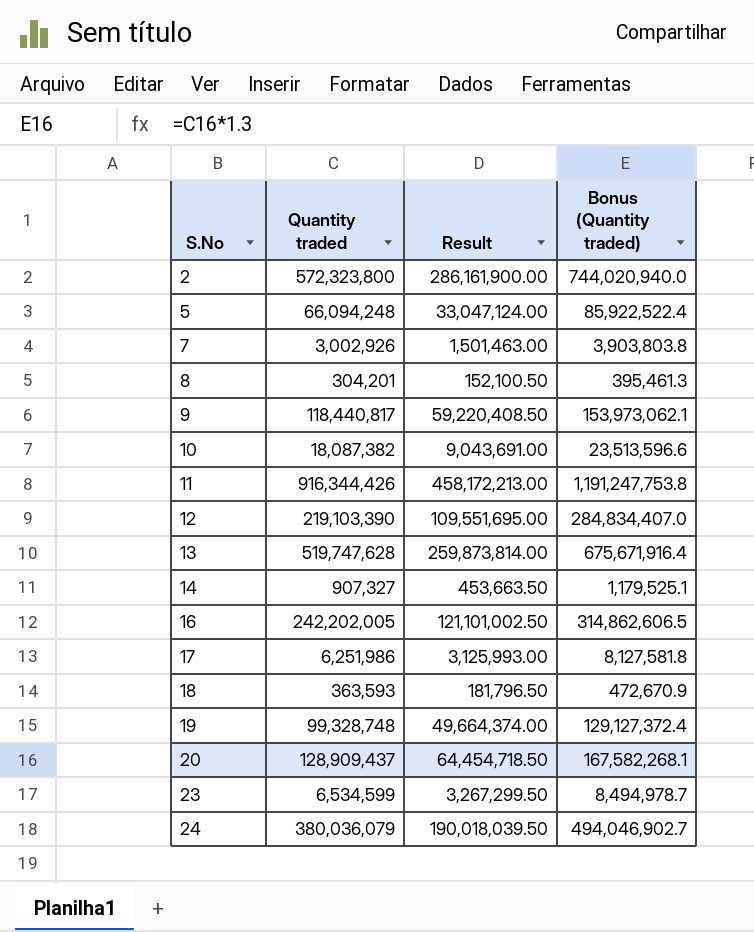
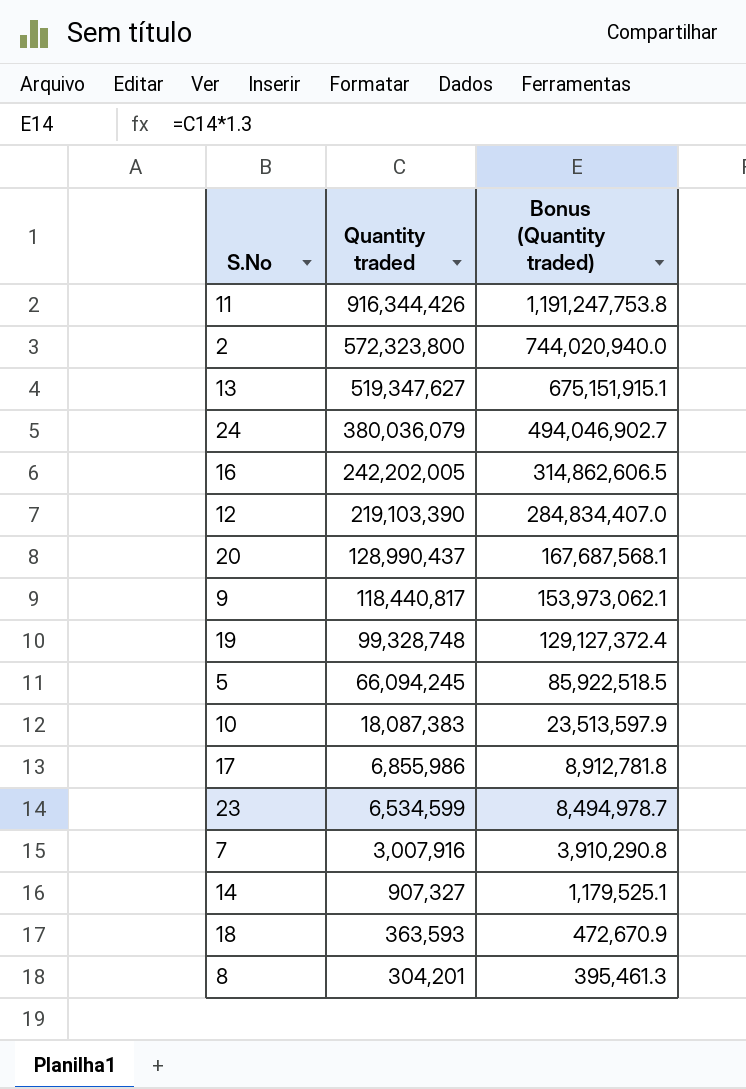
row order: S.No ascending -> Quantity traded descending
column Result | formula: [Quantity traded] * 0.5 -> none
13 | Quantity traded: 519,747,628 -> 519,347,627
13 | Bonus (Quantity traded): 675,671,916.4 -> 675,151,915.1
20 | Quantity traded: 128,909,437 -> 128,990,437
20 | Bonus (Quantity traded): 167,582,268.1 -> 167,687,568.1
5 | Quantity traded: 66,094,248 -> 66,094,245
5 | Bonus (Quantity traded): 85,922,522.4 -> 85,922,518.5
10 | Quantity traded: 18,087,382 -> 18,087,383
10 | Bonus (Quantity traded): 23,513,596.6 -> 23,513,597.9
17 | Quantity traded: 6,251,986 -> 6,855,986
17 | Bonus (Quantity traded): 8,127,581.8 -> 8,912,781.8
7 | Quantity traded: 3,002,926 -> 3,007,916
7 | Bonus (Quantity traded): 3,903,803.8 -> 3,910,290.8

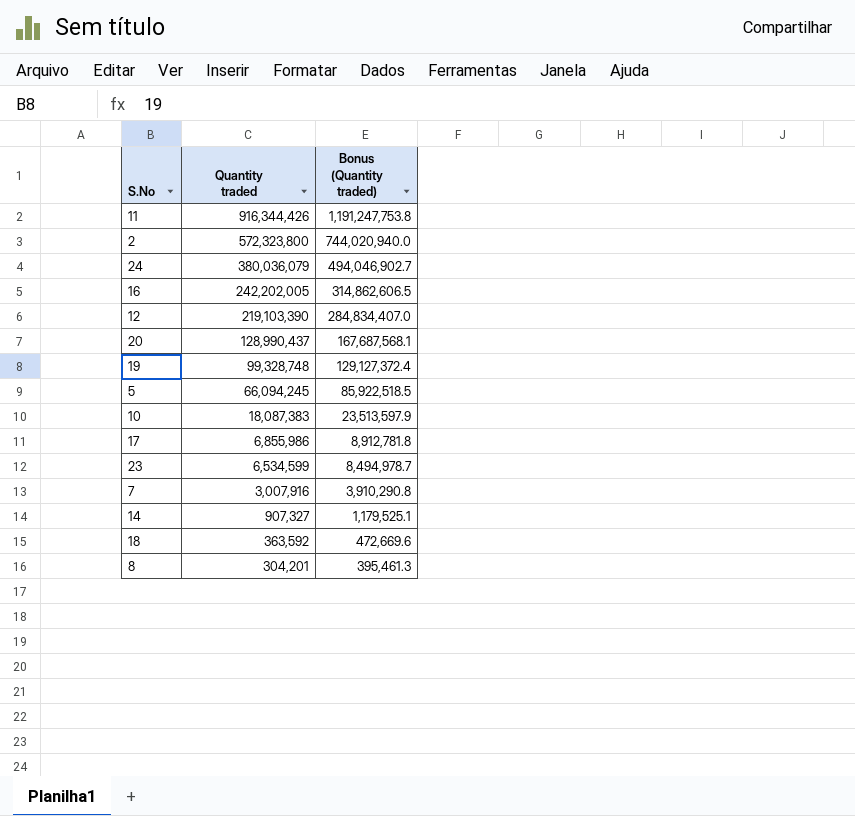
row 13: 519,347,627 | 675,151,915.1 -> none
row 9: 118,440,817 | 153,973,062.1 -> none
18 | Quantity traded: 363,593 -> 363,592
18 | Bonus (Quantity traded): 472,670.9 -> 472,669.6

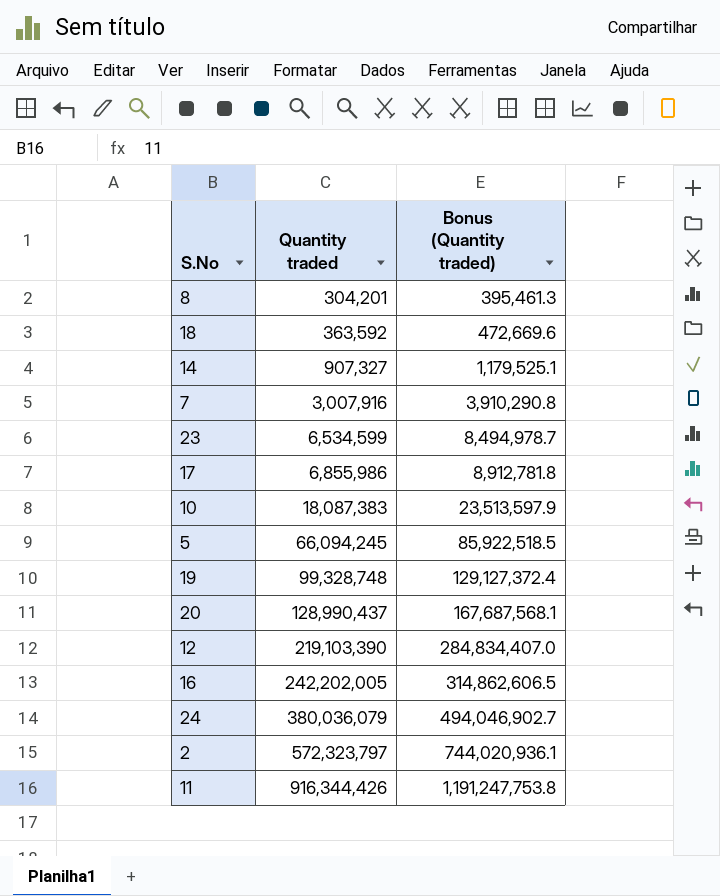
row order: Quantity traded descending -> Quantity traded ascending
2 | Quantity traded: 572,323,800 -> 572,323,797
2 | Bonus (Quantity traded): 744,020,940.0 -> 744,020,936.1

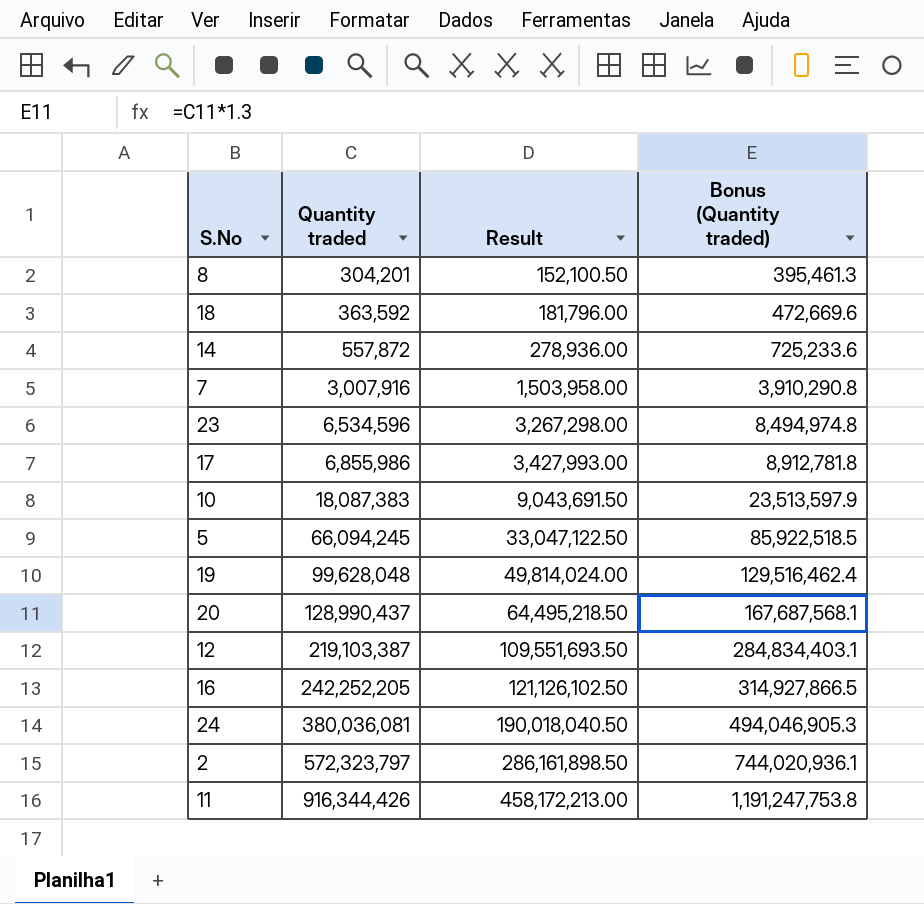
column Result | formula: none -> [Quantity traded] * 0.5
14 | Quantity traded: 907,327 -> 557,872
14 | Bonus (Quantity traded): 1,179,525.1 -> 725,233.6
23 | Quantity traded: 6,534,599 -> 6,534,596
23 | Bonus (Quantity traded): 8,494,978.7 -> 8,494,974.8
19 | Quantity traded: 99,328,748 -> 99,628,048
19 | Bonus (Quantity traded): 129,127,372.4 -> 129,516,462.4
12 | Quantity traded: 219,103,390 -> 219,103,387
12 | Bonus (Quantity traded): 284,834,407.0 -> 284,834,403.1
16 | Quantity traded: 242,202,005 -> 242,252,205
16 | Bonus (Quantity traded): 314,862,606.5 -> 314,927,866.5
24 | Quantity traded: 380,036,079 -> 380,036,081
24 | Bonus (Quantity traded): 494,046,902.7 -> 494,046,905.3

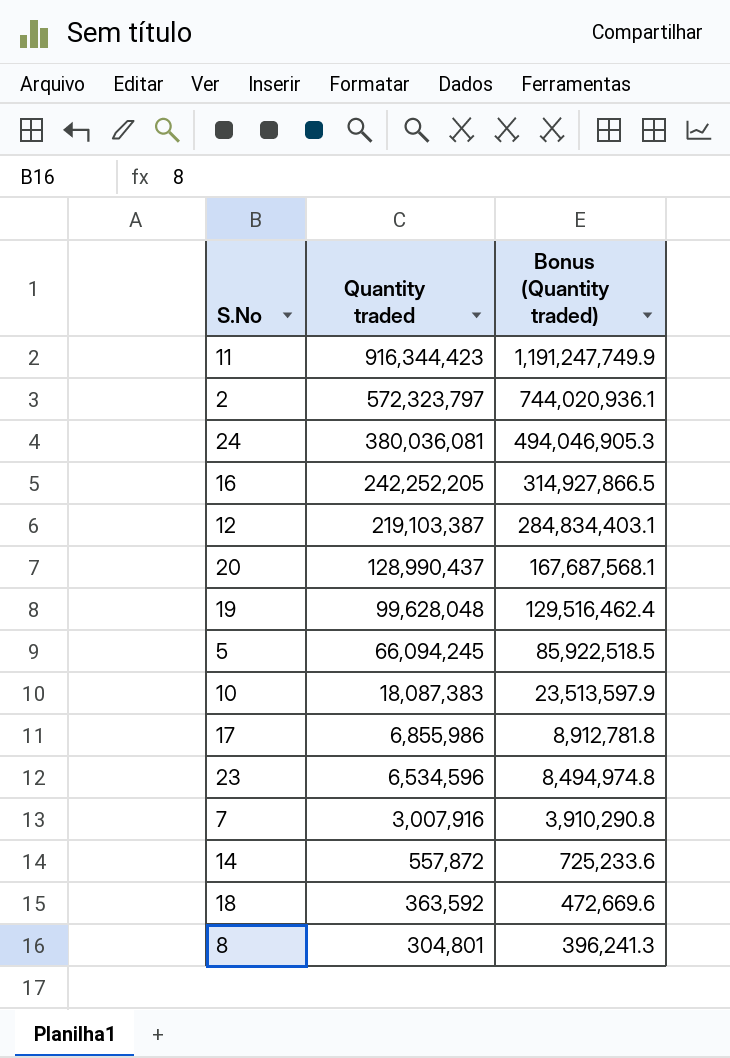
row order: Quantity traded ascending -> Quantity traded descending
column Result | formula: [Quantity traded] * 0.5 -> none
11 | Quantity traded: 916,344,426 -> 916,344,423
11 | Bonus (Quantity traded): 1,191,247,753.8 -> 1,191,247,749.9
8 | Quantity traded: 304,201 -> 304,801
8 | Bonus (Quantity traded): 395,461.3 -> 396,241.3

